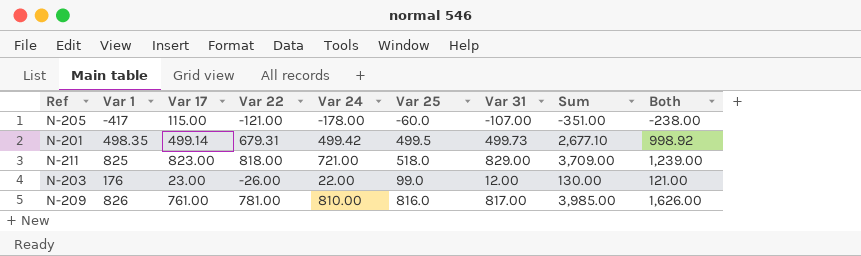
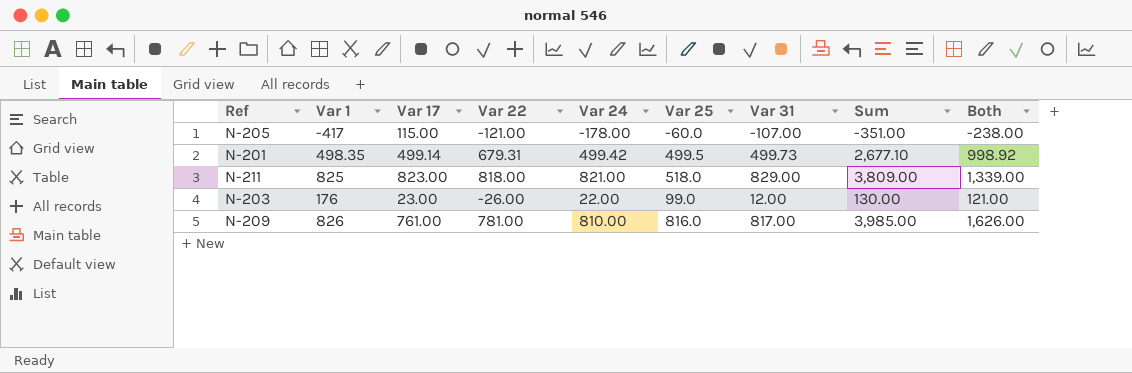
N-211 | Var 24: 721.00 -> 821.00
N-211 | Sum: 3,709.00 -> 3,809.00
N-211 | Both: 1,239.00 -> 1,339.00

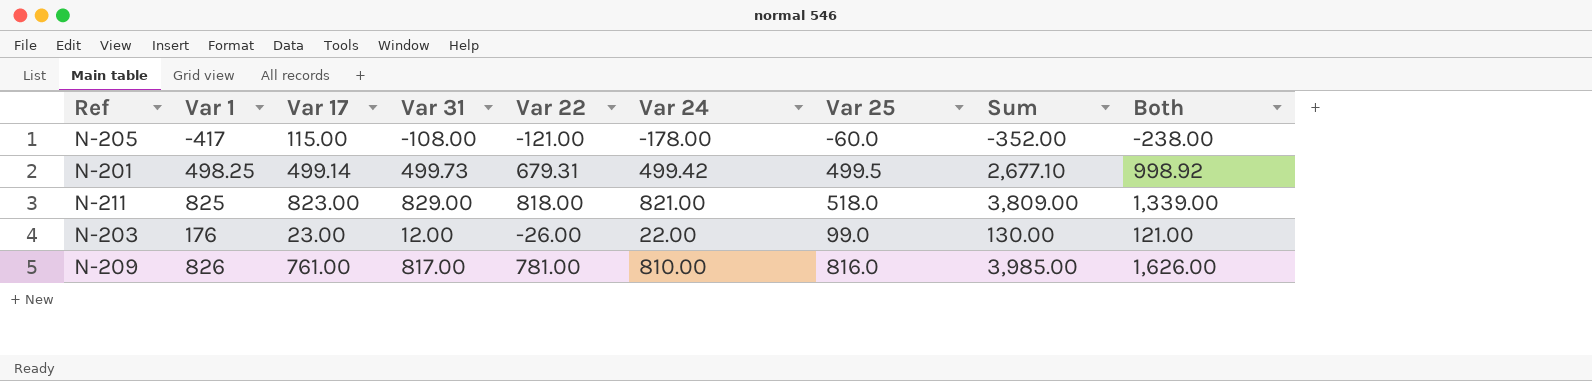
column Var 31 | position: 7 -> 4
N-205 | Var 31: -107.00 -> -108.00
N-205 | Sum: -351.00 -> -352.00
N-201 | Var 1: 498.35 -> 498.25

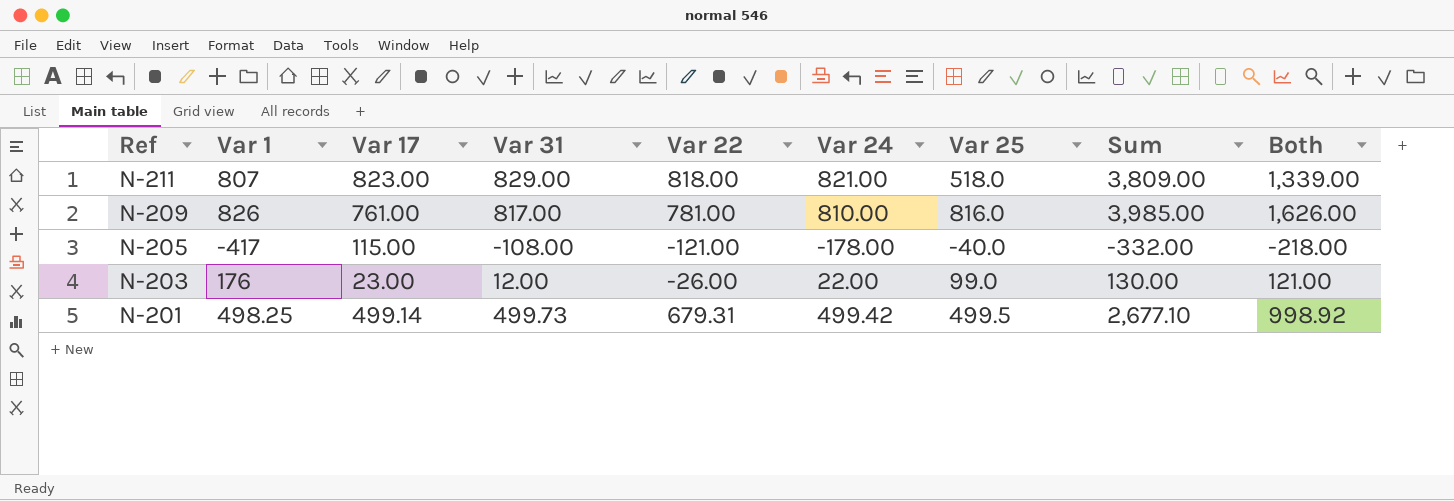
row order: none -> Ref descending
N-211 | Var 1: 825 -> 807
N-205 | Var 25: -60.0 -> -40.0
N-205 | Sum: -352.00 -> -332.00
N-205 | Both: -238.00 -> -218.00

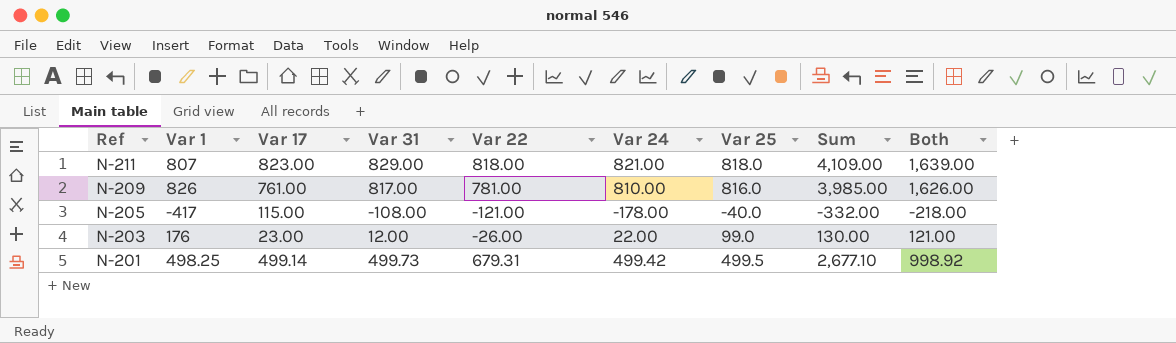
N-211 | Var 25: 518.0 -> 818.0
N-211 | Sum: 3,809.00 -> 4,109.00
N-211 | Both: 1,339.00 -> 1,639.00

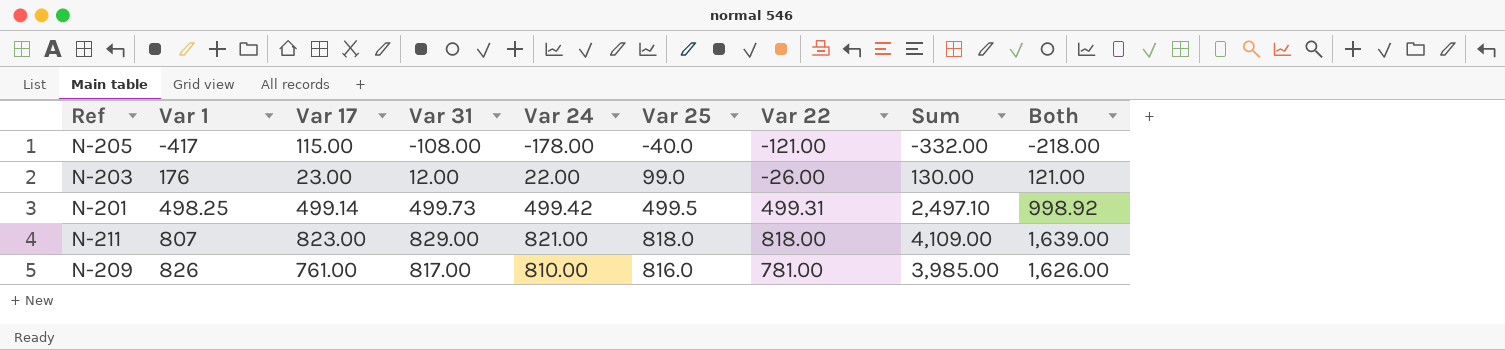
row order: Ref descending -> Var 1 ascending
column Var 22 | position: 5 -> 7
N-201 | Var 22: 679.31 -> 499.31
N-201 | Sum: 2,677.10 -> 2,497.10

